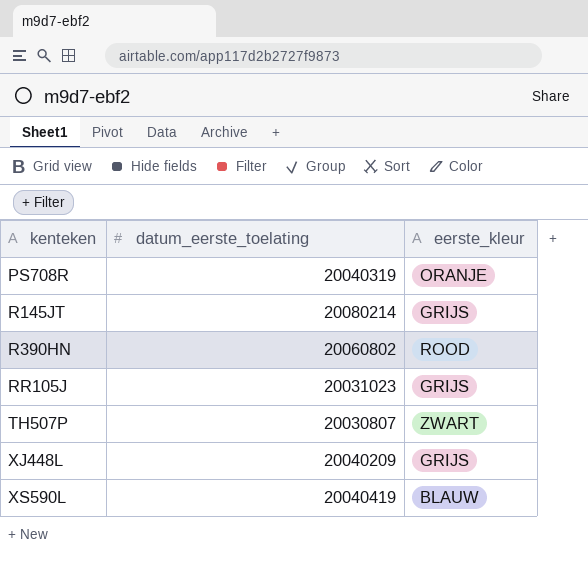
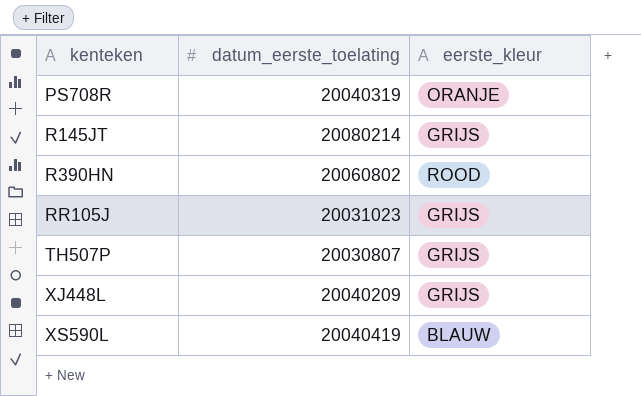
TH507P | eerste_kleur: ZWART -> GRIJS

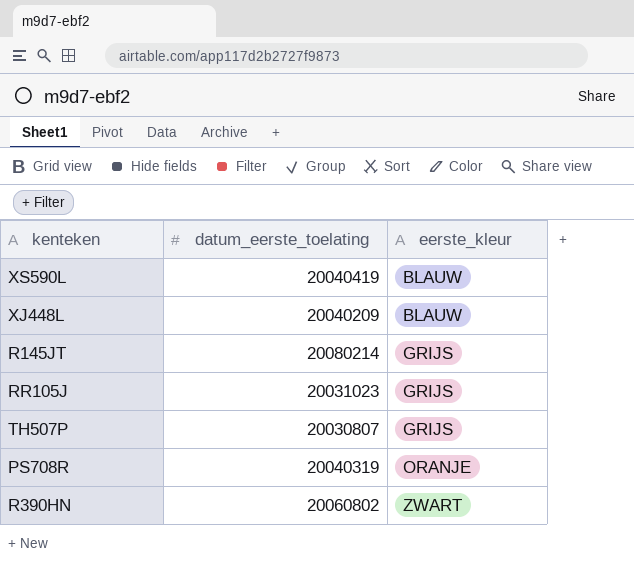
row order: kenteken ascending -> eerste_kleur ascending
XJ448L | eerste_kleur: GRIJS -> BLAUW
R390HN | eerste_kleur: ROOD -> ZWART

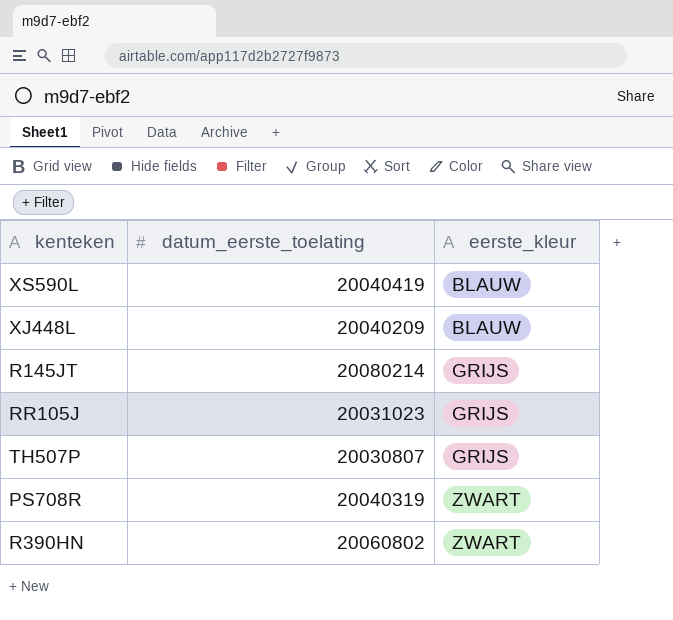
PS708R | eerste_kleur: ORANJE -> ZWART

